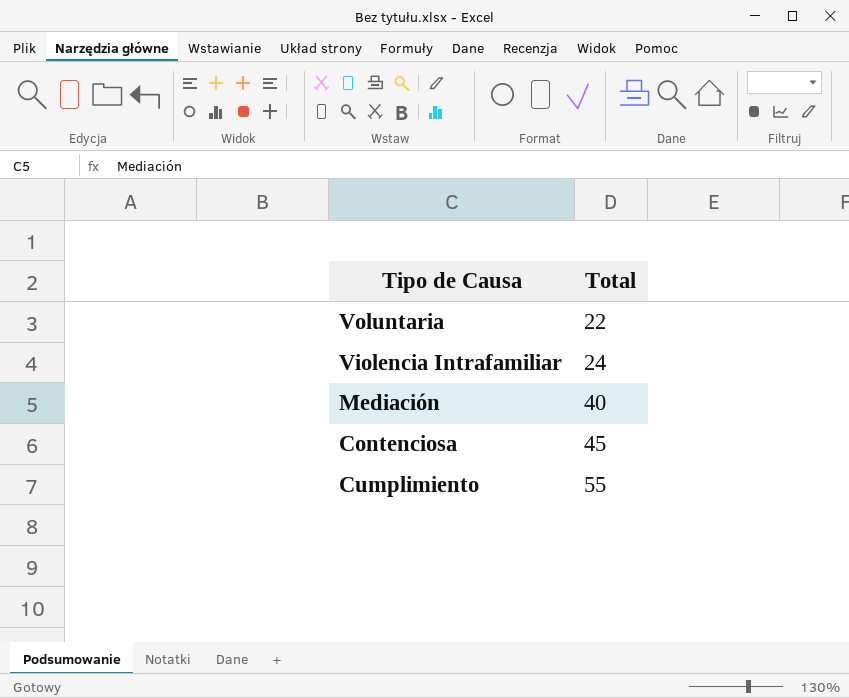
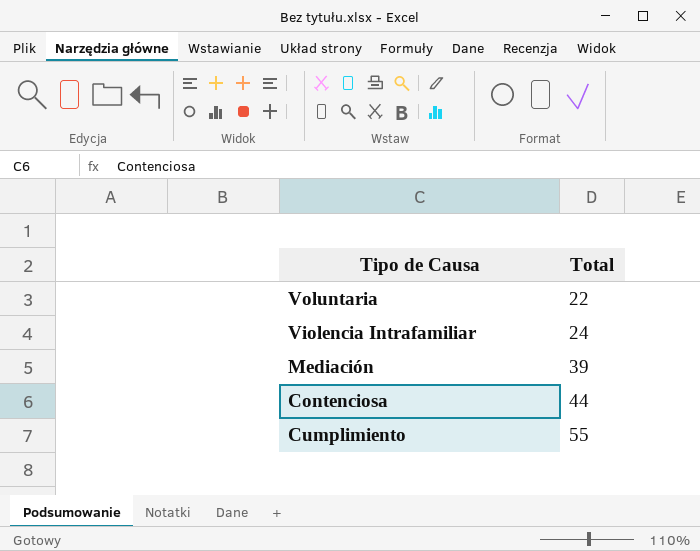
Mediación | Total: 40 -> 39
Contenciosa | Total: 45 -> 44

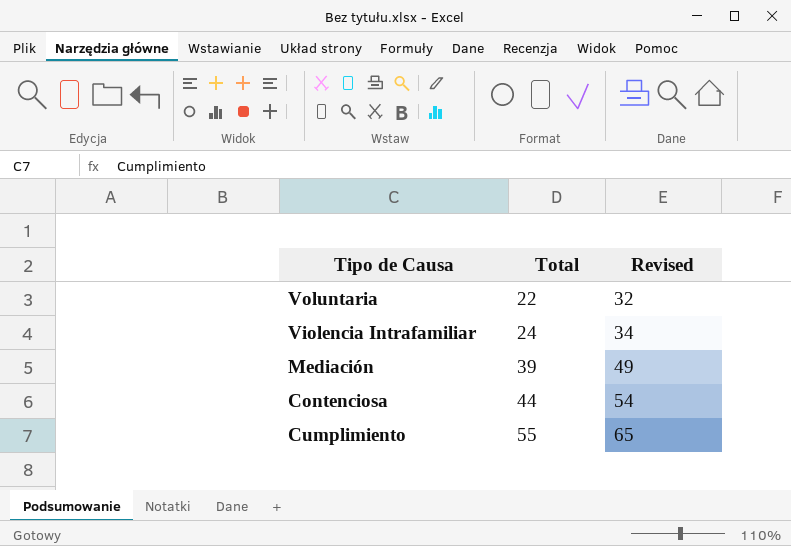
column Revised | formula: none -> [Total] + 10

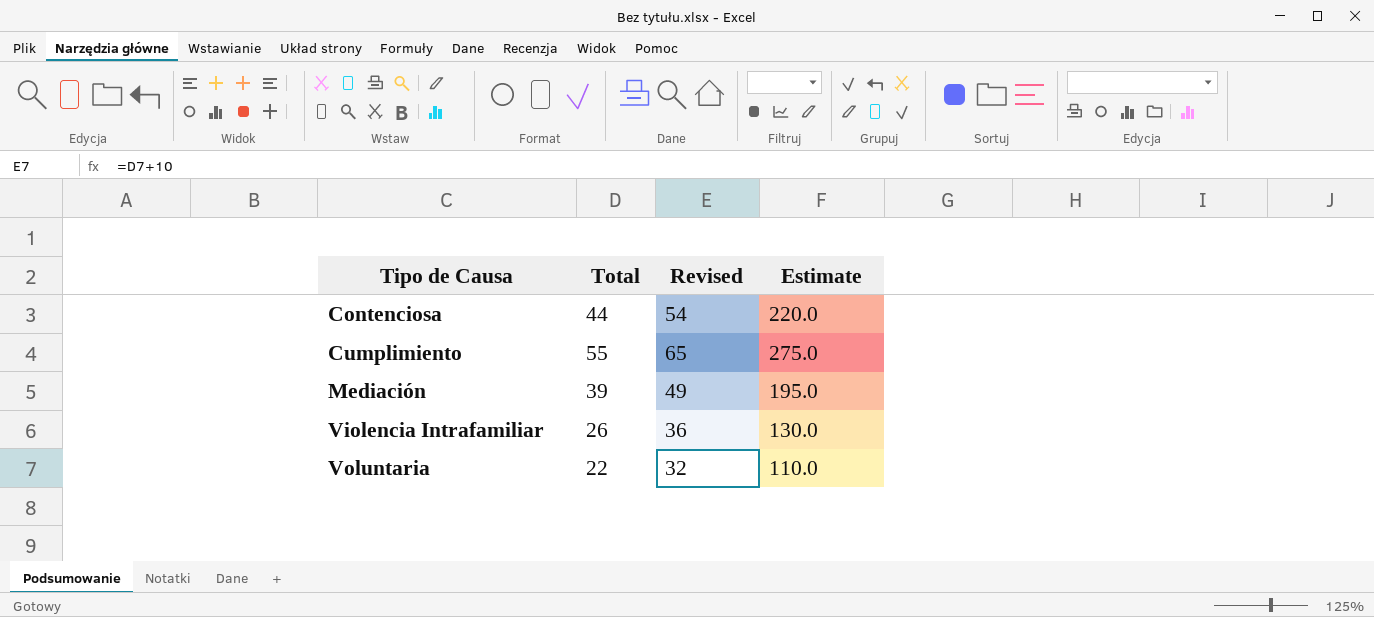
row order: Total ascending -> Tipo de Causa ascending
column Estimate | formula: none -> [Total] * 5
Violencia Intrafamiliar | Total: 24 -> 26
Violencia Intrafamiliar | Revised: 34 -> 36

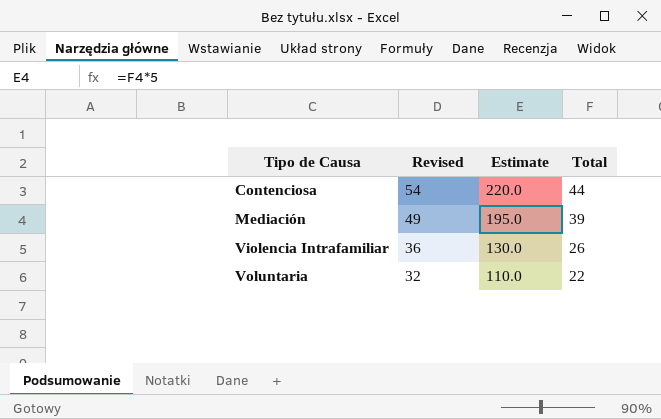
column Total | position: 2 -> 4
row Cumplimiento: 55 | 65 | 275.0 -> none

